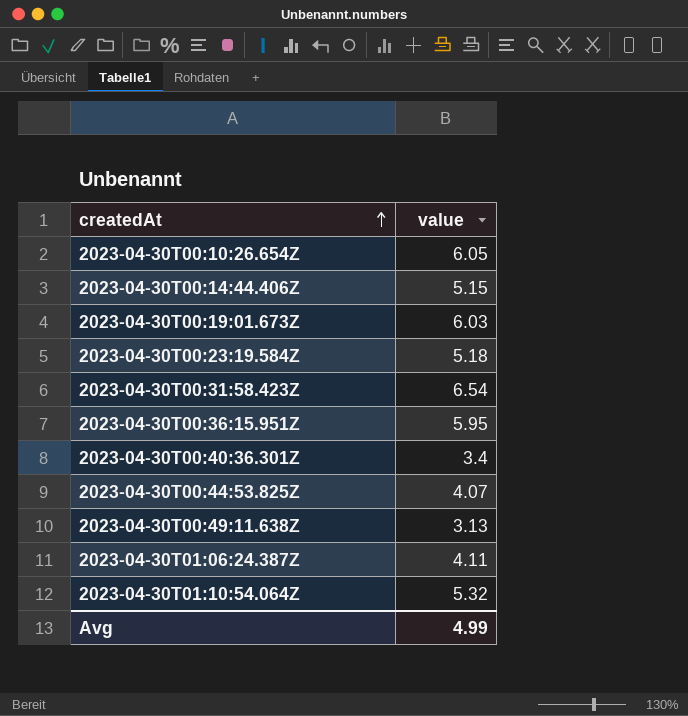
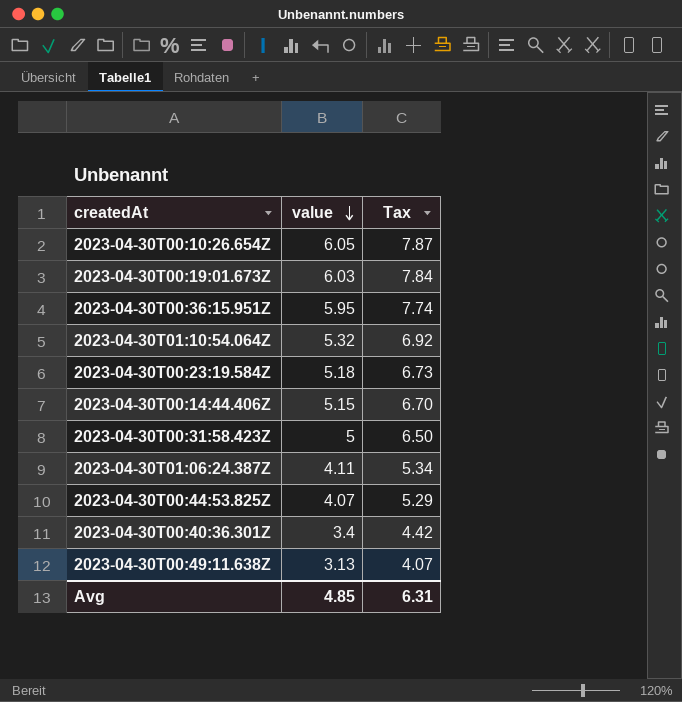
row order: createdAt ascending -> value descending
column Tax | formula: none -> [value] * 1.3
2023-04-30T00:31:58.423Z | value: 6.54 -> 5
Avg | value: 4.99 -> 4.85

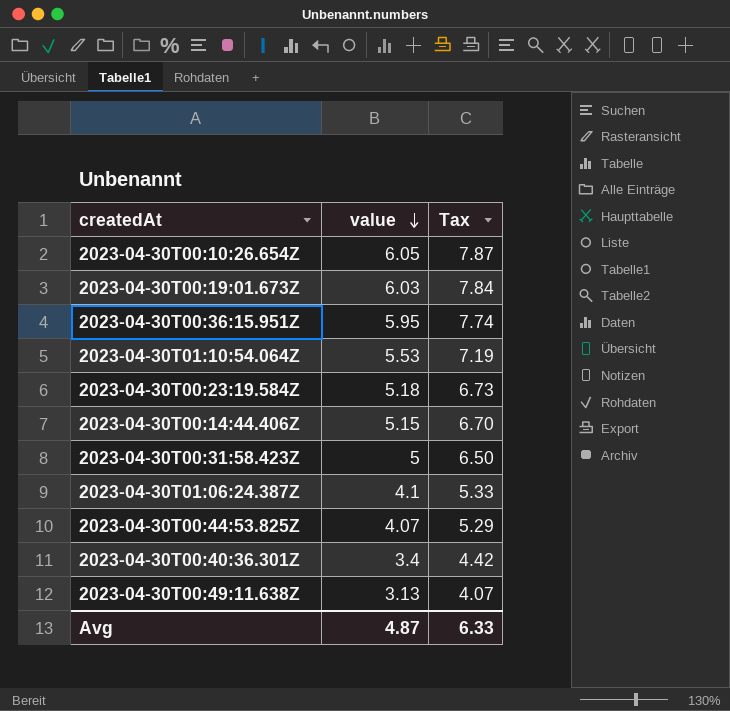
2023-04-30T01:10:54.064Z | value: 5.32 -> 5.53
2023-04-30T01:10:54.064Z | Tax: 6.92 -> 7.19
2023-04-30T01:06:24.387Z | value: 4.11 -> 4.1
2023-04-30T01:06:24.387Z | Tax: 5.34 -> 5.33
Avg | value: 4.85 -> 4.87
Avg | Tax: 6.31 -> 6.33

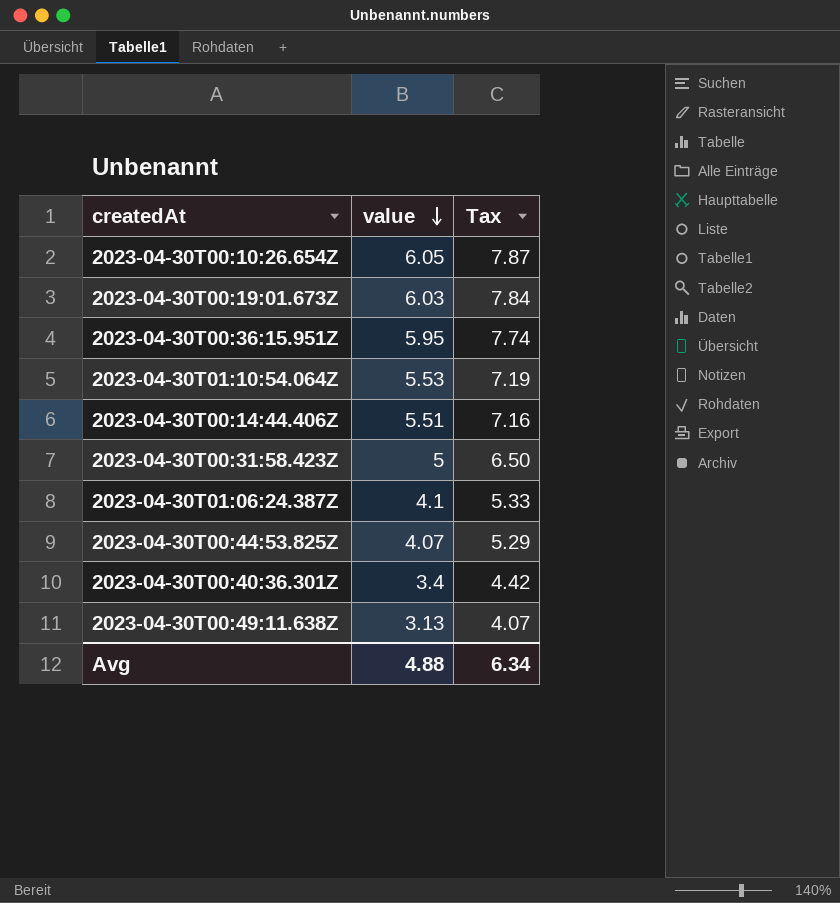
row 2023-04-30T00:23:19.584Z: 5.18 | 6.73 -> none
2023-04-30T00:14:44.406Z | value: 5.15 -> 5.51
2023-04-30T00:14:44.406Z | Tax: 6.70 -> 7.16
Avg | value: 4.87 -> 4.88
Avg | Tax: 6.33 -> 6.34

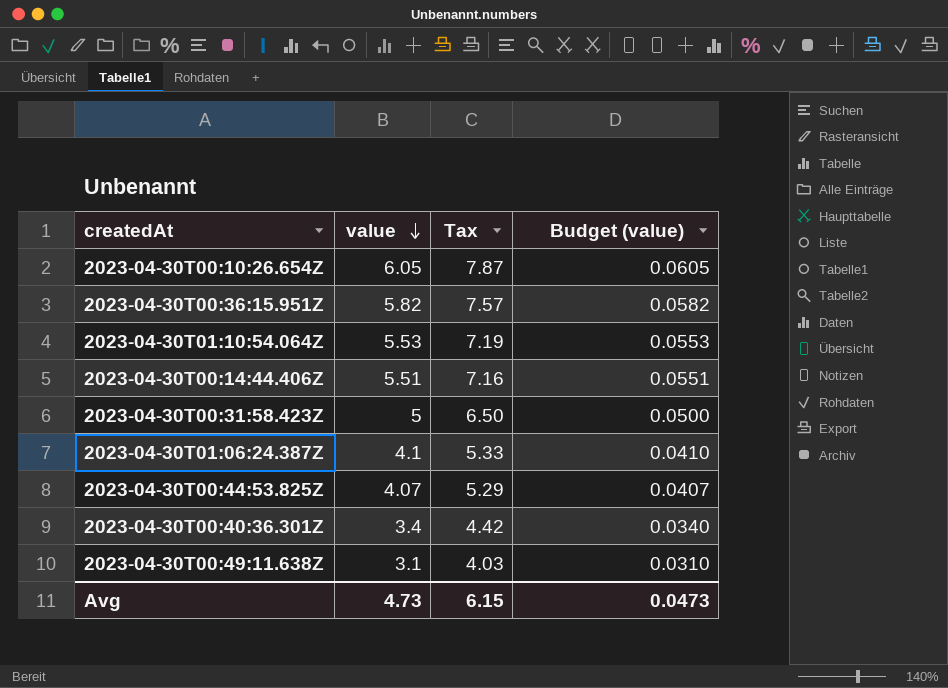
column Budget (value) | formula: none -> [value] * 0.01
row 2023-04-30T00:19:01.673Z: 6.03 | 7.84 -> none
2023-04-30T00:36:15.951Z | value: 5.95 -> 5.82
2023-04-30T00:36:15.951Z | Tax: 7.74 -> 7.57
2023-04-30T00:49:11.638Z | value: 3.13 -> 3.1
2023-04-30T00:49:11.638Z | Tax: 4.07 -> 4.03
Avg | value: 4.88 -> 4.73
Avg | Tax: 6.34 -> 6.15

